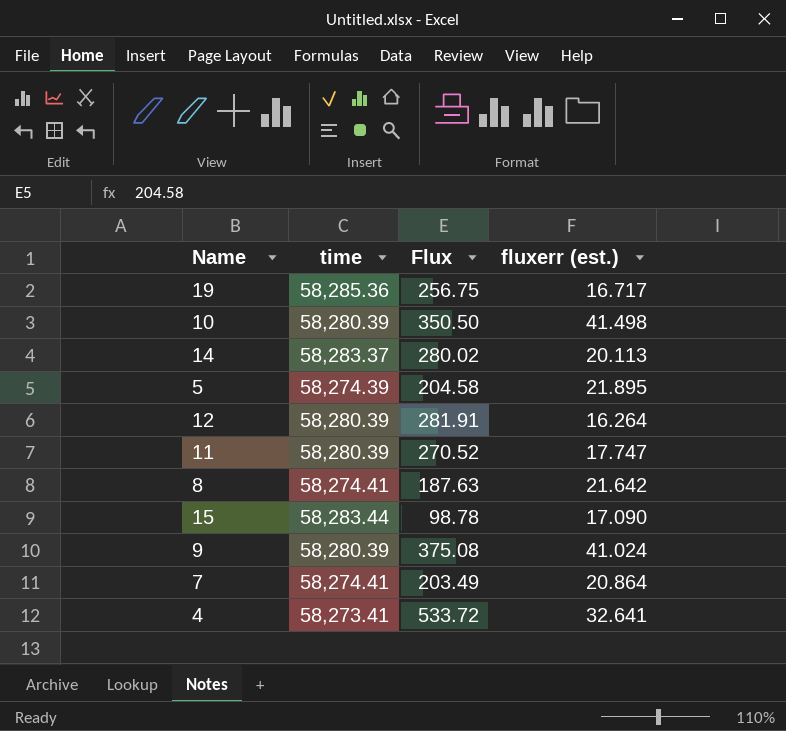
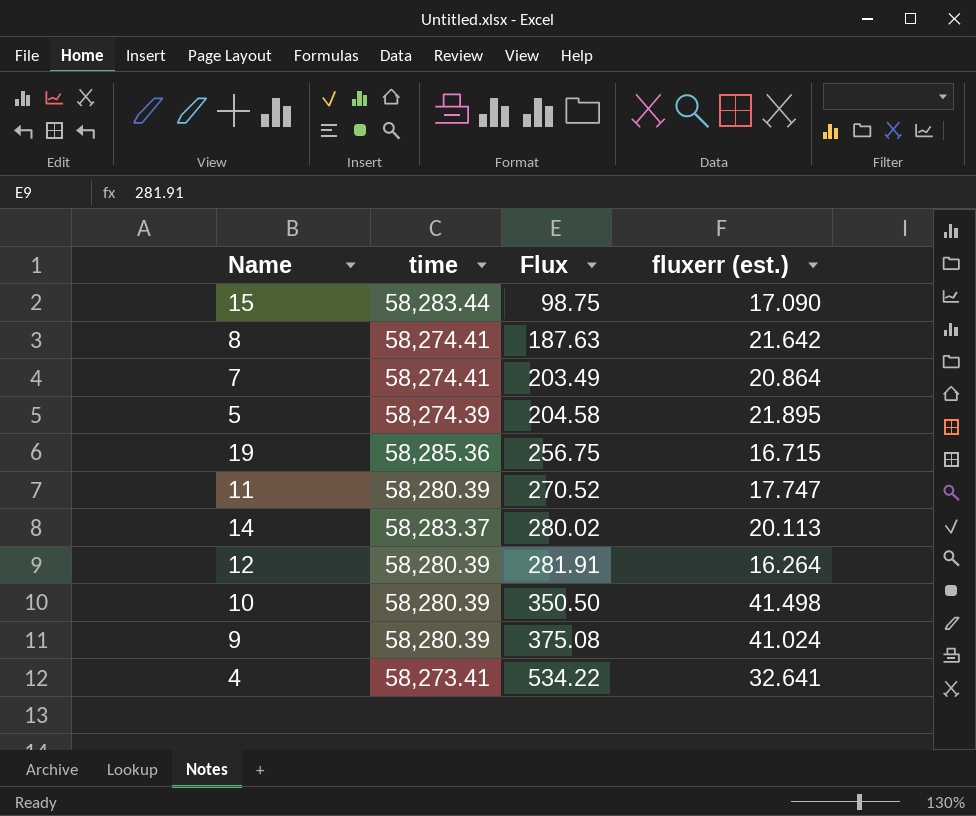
row order: none -> Flux ascending
15 | Flux: 98.78 -> 98.75
19 | fluxerr (est.): 16.717 -> 16.715
4 | Flux: 533.72 -> 534.22

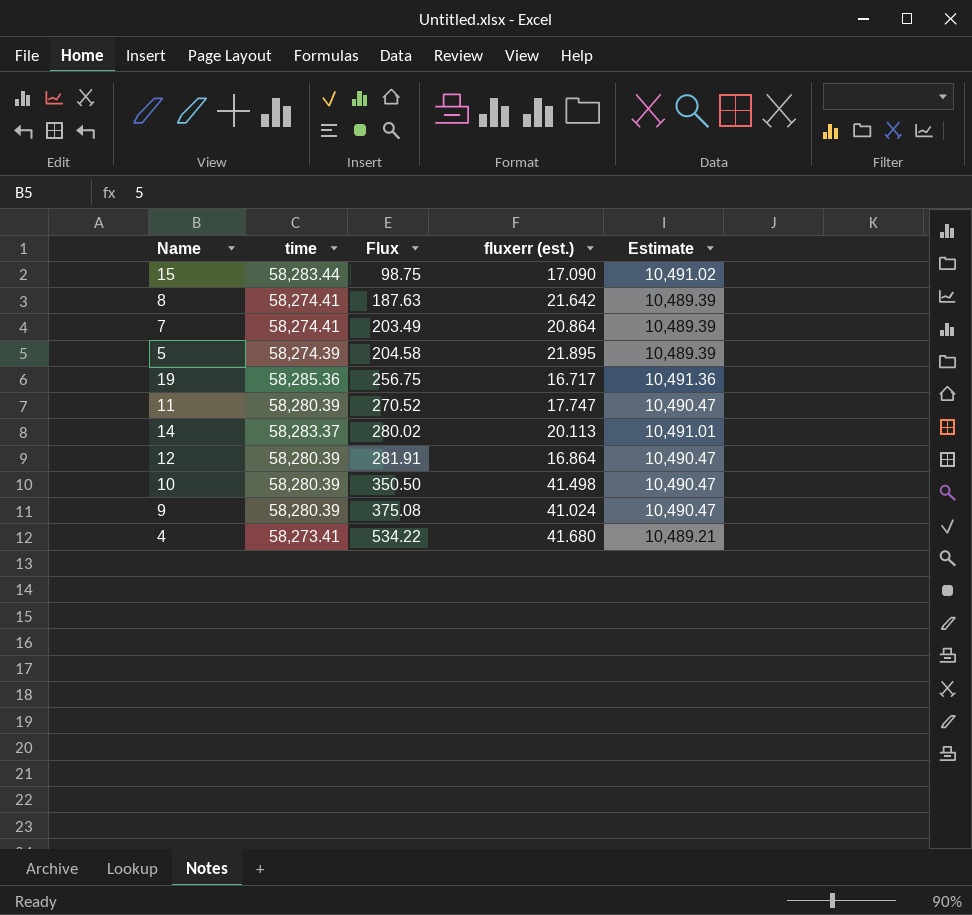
column Estimate | formula: none -> [time] * 0.18
19 | fluxerr (est.): 16.715 -> 16.717
12 | fluxerr (est.): 16.264 -> 16.864
4 | fluxerr (est.): 32.641 -> 41.680

